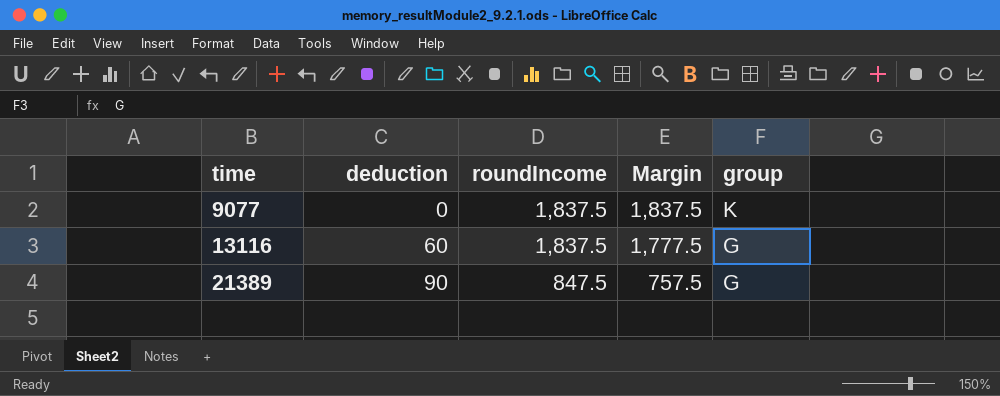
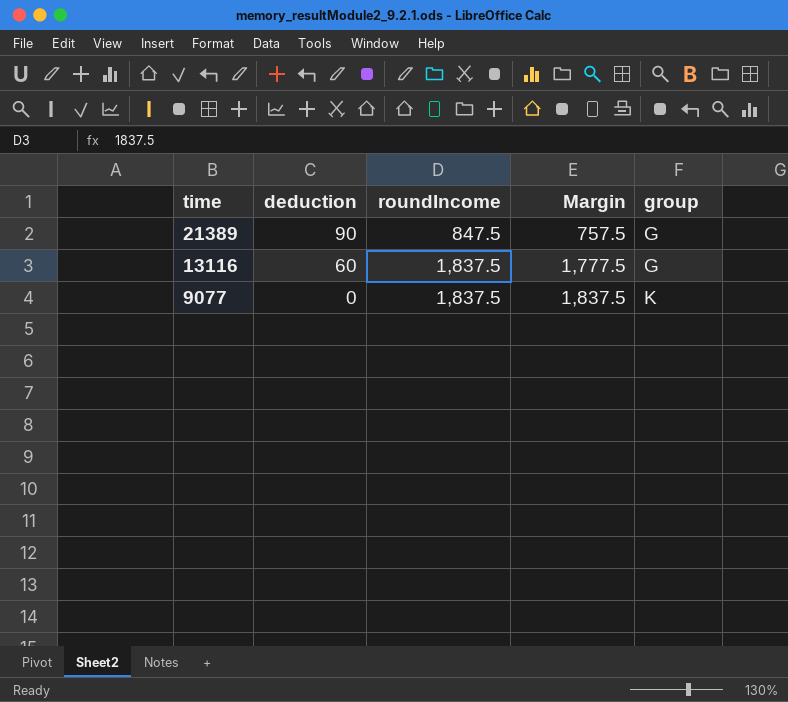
row order: time ascending -> time descending

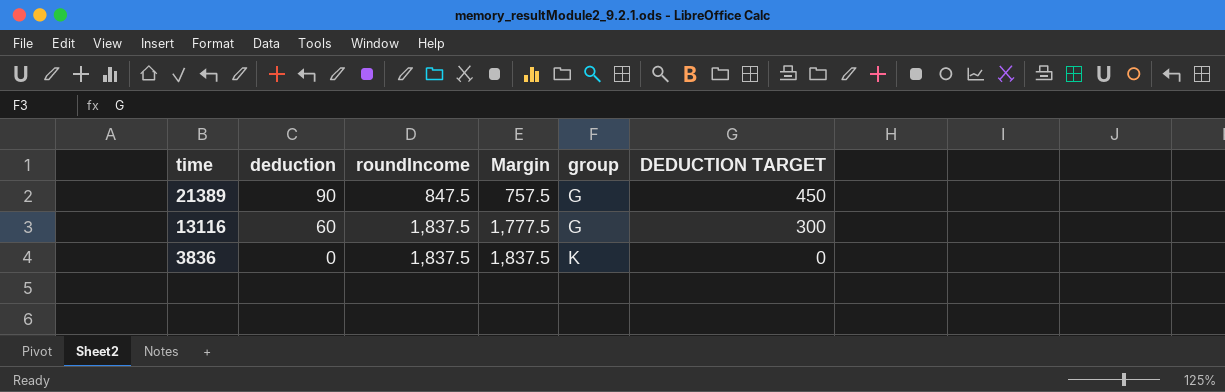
column DEDUCTION TARGET | formula: none -> [deduction] * 5
row 9077: 0 | 1,837.5 | 1,837.5 | K -> none
row 3836: none -> 0 | 1,837.5 | 1,837.5 | K | 0

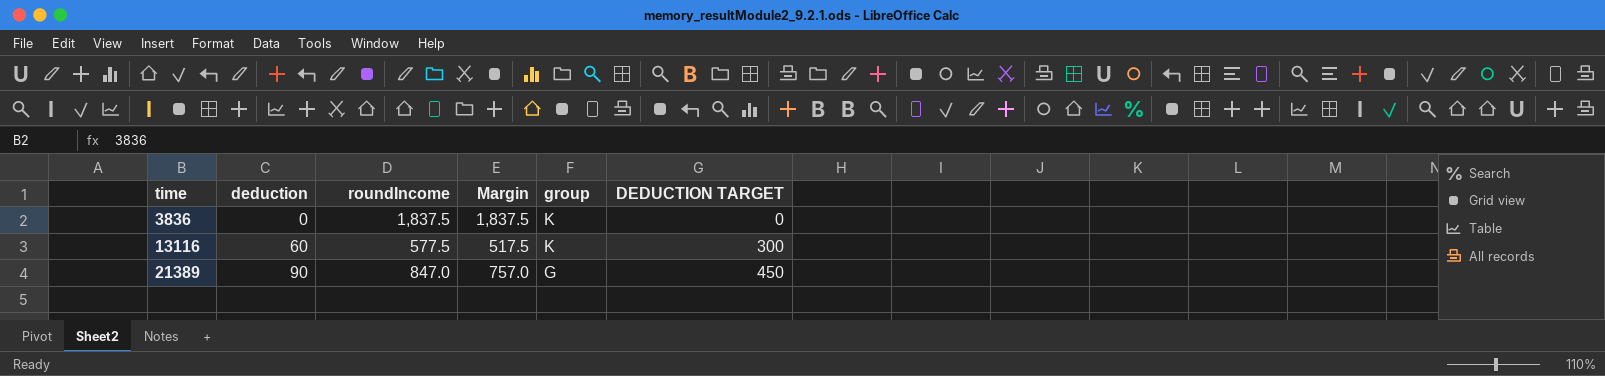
row order: time descending -> time ascending
13116 | roundIncome: 1,837.5 -> 577.5
13116 | Margin: 1,777.5 -> 517.5
13116 | group: G -> K
21389 | roundIncome: 847.5 -> 847.0
21389 | Margin: 757.5 -> 757.0

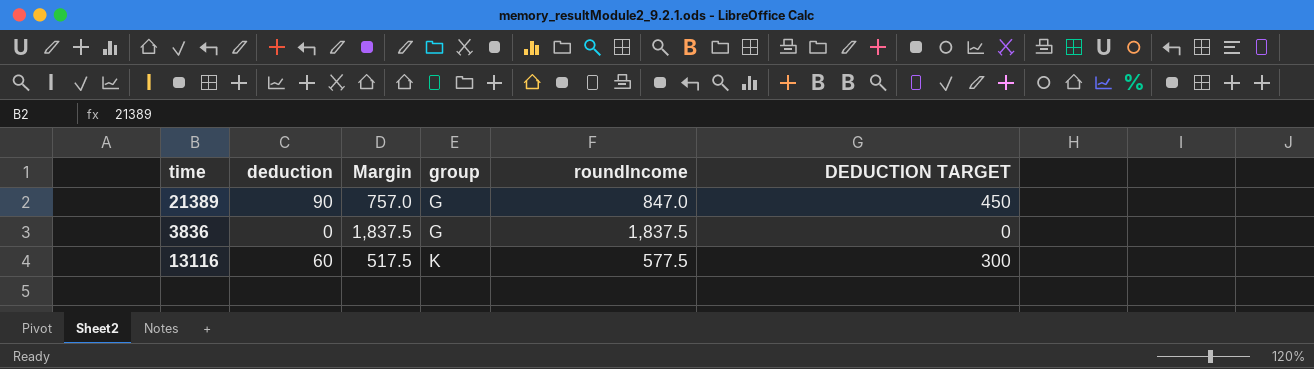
row order: time ascending -> group ascending
column roundIncome | position: 3 -> 5
3836 | group: K -> G

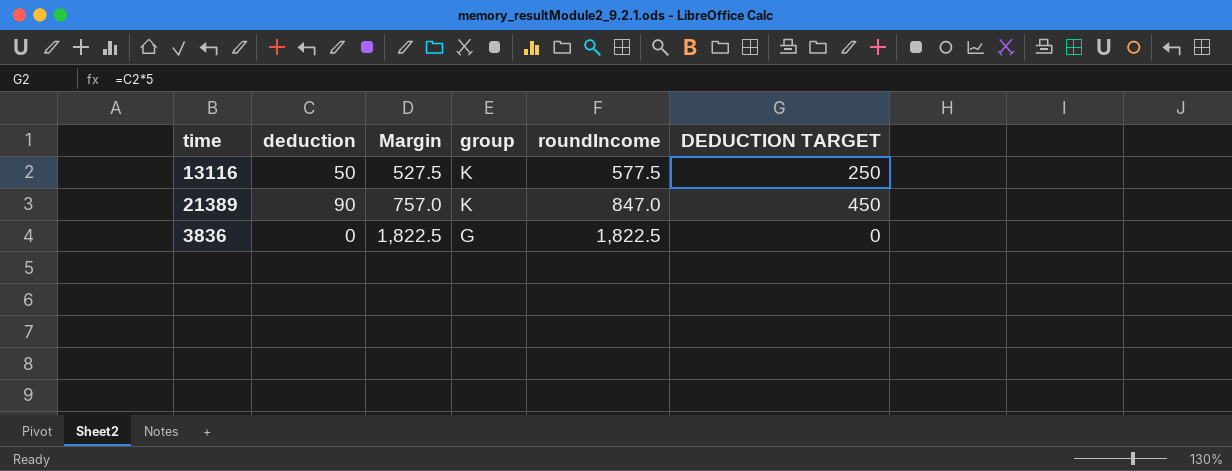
row order: group ascending -> Margin ascending
13116 | deduction: 60 -> 50
13116 | Margin: 517.5 -> 527.5
13116 | DEDUCTION TARGET: 300 -> 250
21389 | group: G -> K
3836 | Margin: 1,837.5 -> 1,822.5
3836 | roundIncome: 1,837.5 -> 1,822.5

